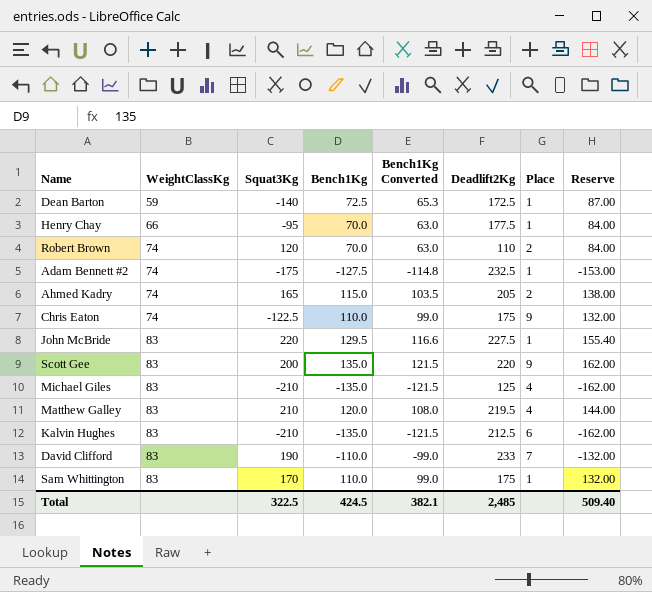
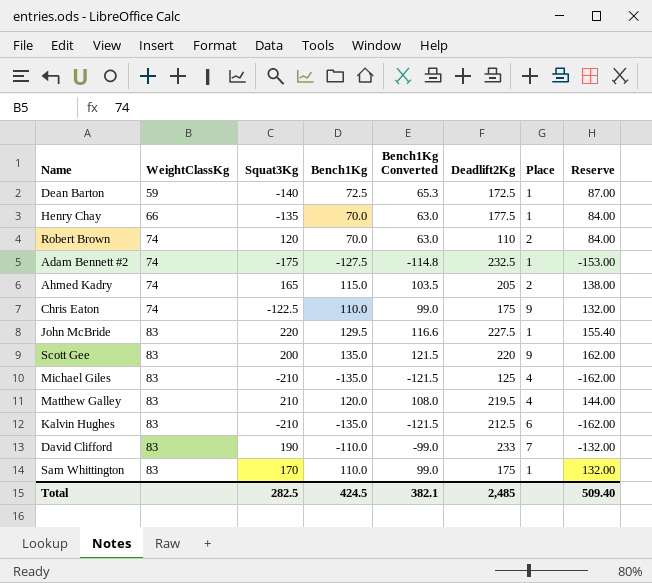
Henry Chay | Squat3Kg: -95 -> -135
Total | Squat3Kg: 322.5 -> 282.5

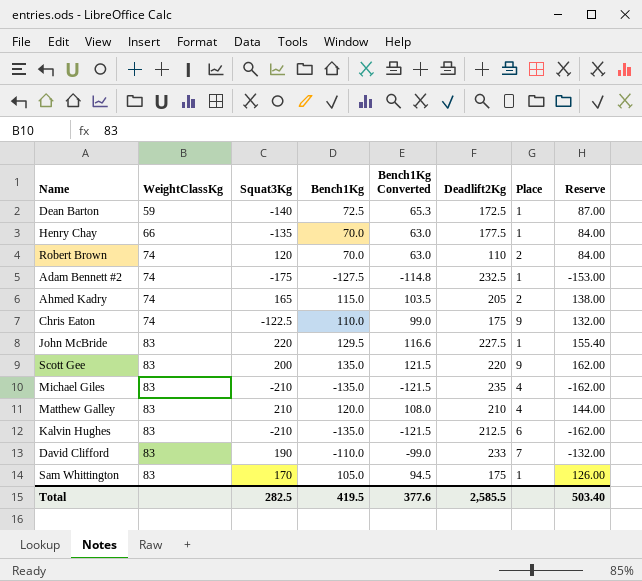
Michael Giles | Deadlift2Kg: 125 -> 235
Matthew Galley | Deadlift2Kg: 219.5 -> 210
Sam Whittington | Bench1Kg: 110.0 -> 105.0
Sam Whittington | Bench1Kg Converted: 99.0 -> 94.5
Sam Whittington | Reserve: 132.00 -> 126.00
Total | Bench1Kg: 424.5 -> 419.5
Total | Bench1Kg Converted: 382.1 -> 377.6
Total | Deadlift2Kg: 2,485 -> 2,585.5
Total | Reserve: 509.40 -> 503.40

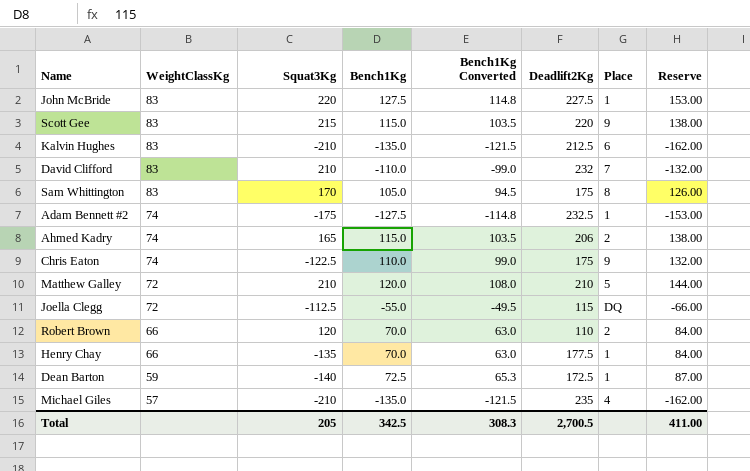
row order: WeightClassKg ascending -> WeightClassKg descending
John McBride | Bench1Kg: 129.5 -> 127.5
John McBride | Bench1Kg Converted: 116.6 -> 114.8
John McBride | Reserve: 155.40 -> 153.00
Scott Gee | Squat3Kg: 200 -> 215
Scott Gee | Bench1Kg: 135.0 -> 115.0
Scott Gee | Bench1Kg Converted: 121.5 -> 103.5
Scott Gee | Reserve: 162.00 -> 138.00
David Clifford | Squat3Kg: 190 -> 210
David Clifford | Deadlift2Kg: 233 -> 232
Sam Whittington | Place: 1 -> 8
Ahmed Kadry | Deadlift2Kg: 205 -> 206
Matthew Galley | WeightClassKg: 83 -> 72
Matthew Galley | Place: 4 -> 5
row Joella Clegg: none -> 72 | -112.5 | -55.0 | -49.5 | 115 | DQ | -66.00
Robert Brown | WeightClassKg: 74 -> 66
Michael Giles | WeightClassKg: 83 -> 57
Total | Squat3Kg: 282.5 -> 205
Total | Bench1Kg: 419.5 -> 342.5
Total | Bench1Kg Converted: 377.6 -> 308.3
Total | Deadlift2Kg: 2,585.5 -> 2,700.5
Total | Reserve: 503.40 -> 411.00

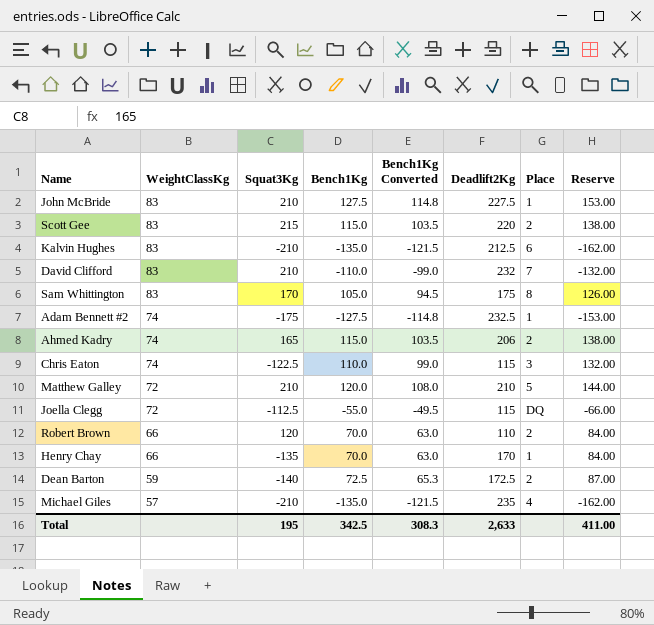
John McBride | Squat3Kg: 220 -> 210
Scott Gee | Place: 9 -> 2
Chris Eaton | Deadlift2Kg: 175 -> 115
Chris Eaton | Place: 9 -> 3
Henry Chay | Deadlift2Kg: 177.5 -> 170
Dean Barton | Place: 1 -> 2
Total | Squat3Kg: 205 -> 195
Total | Deadlift2Kg: 2,700.5 -> 2,633

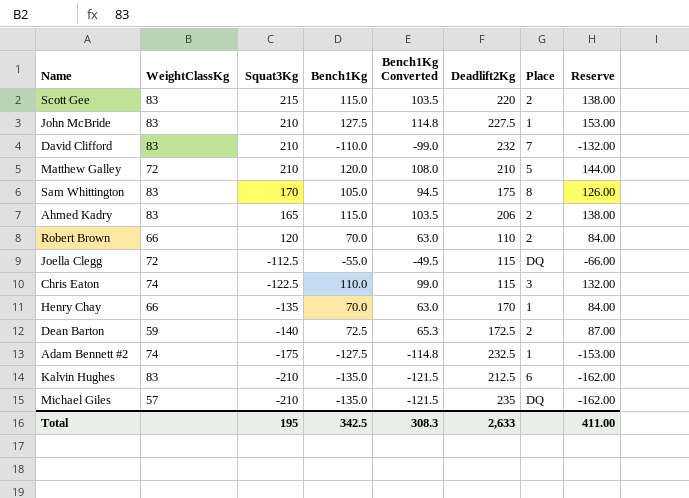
row order: WeightClassKg descending -> Squat3Kg descending
Ahmed Kadry | WeightClassKg: 74 -> 83
Michael Giles | Place: 4 -> DQ

